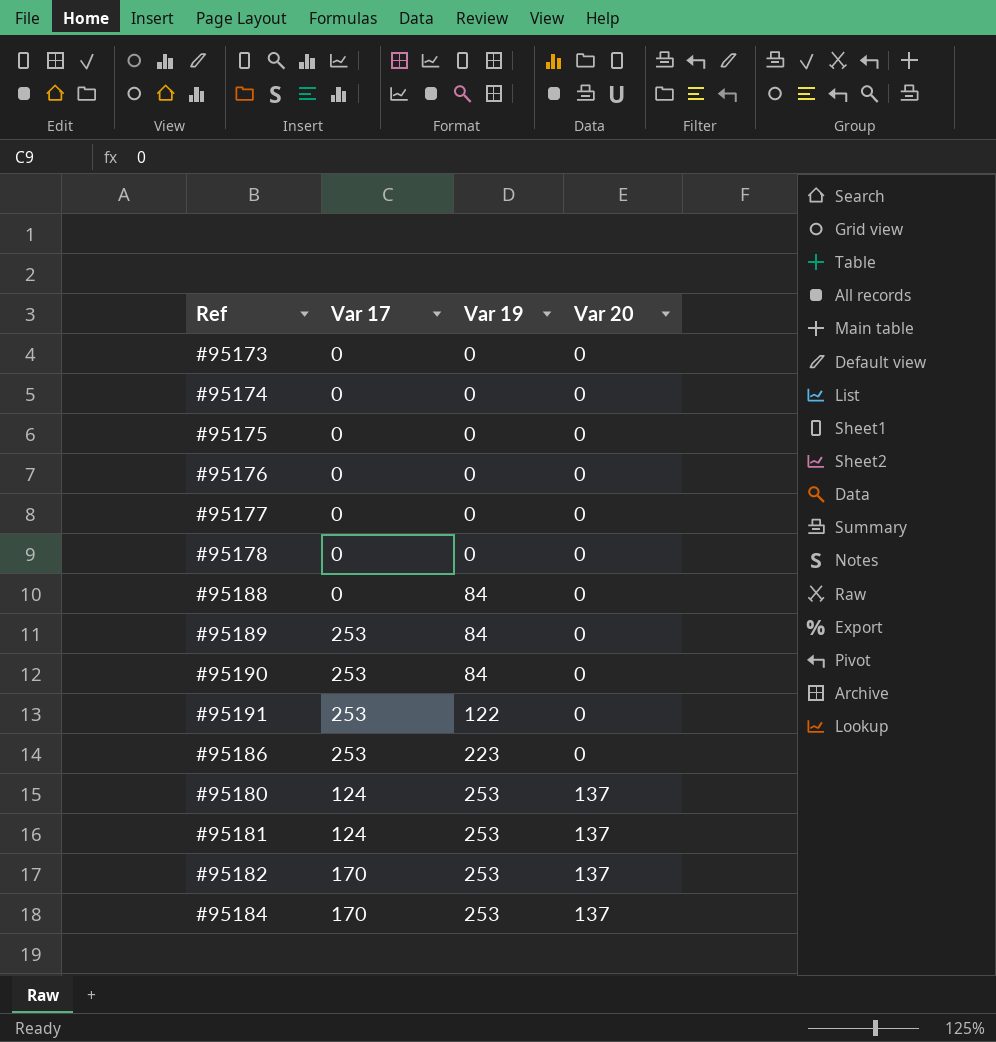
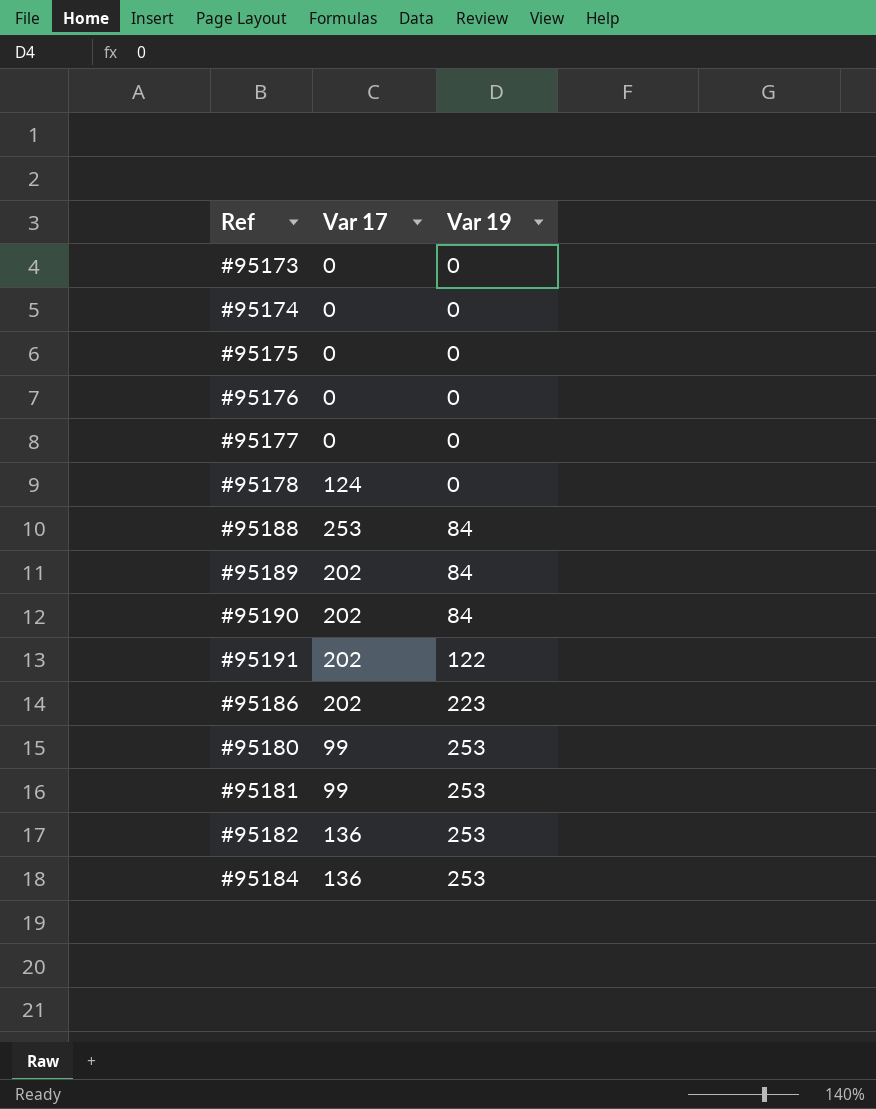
column Var 20 | position: 4 -> none
#95178 | Var 17: 0 -> 124
#95188 | Var 17: 0 -> 253
#95189 | Var 17: 253 -> 202
#95190 | Var 17: 253 -> 202
#95191 | Var 17: 253 -> 202
#95186 | Var 17: 253 -> 202
#95180 | Var 17: 124 -> 99
#95181 | Var 17: 124 -> 99
#95182 | Var 17: 170 -> 136
#95184 | Var 17: 170 -> 136

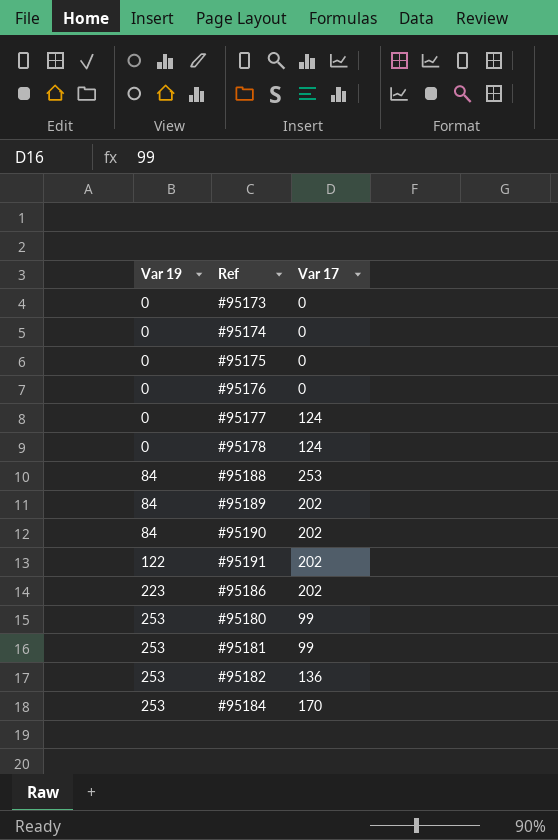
column Var 19 | position: 3 -> 1
#95177 | Var 17: 0 -> 124
#95184 | Var 17: 136 -> 170

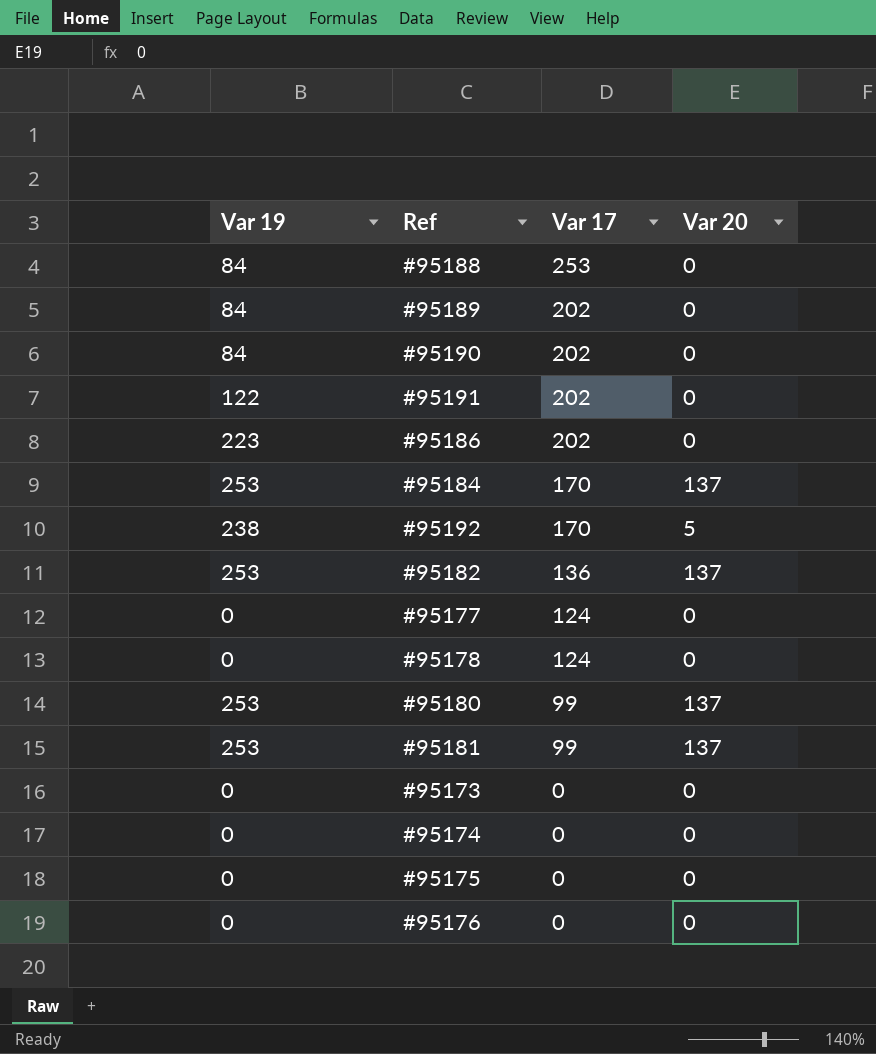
row order: Var 19 ascending -> Var 17 descending
column Var 20 | position: none -> 4
row #95192: none -> 238 | 170 | 5

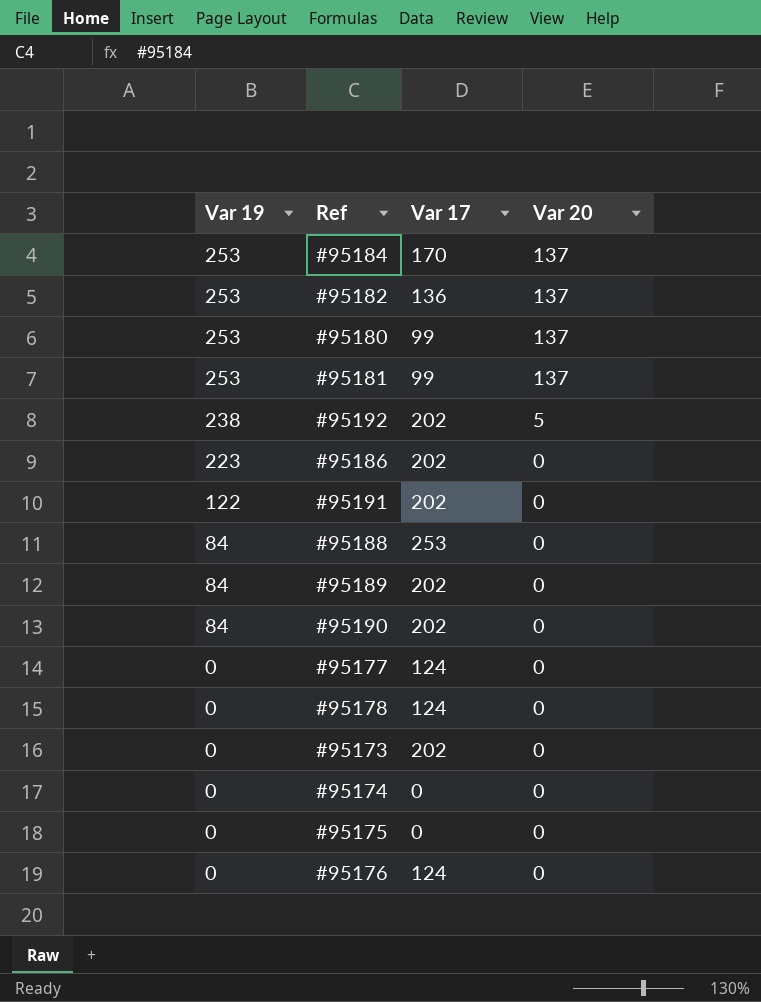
row order: Var 17 descending -> Var 19 descending
#95192 | Var 17: 170 -> 202
#95173 | Var 17: 0 -> 202
#95176 | Var 17: 0 -> 124

